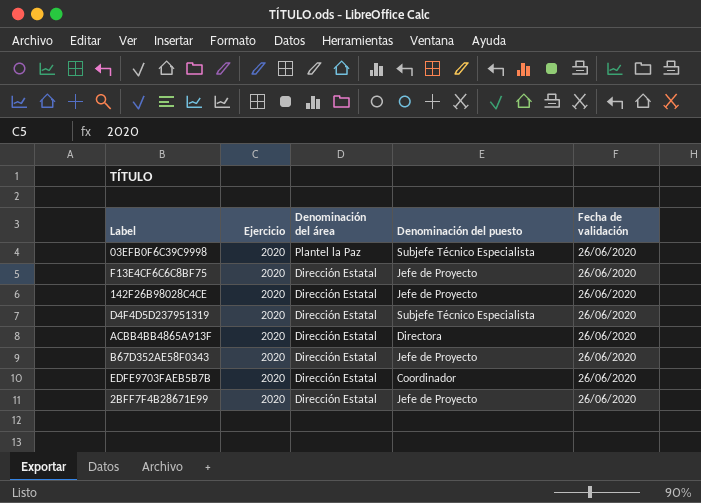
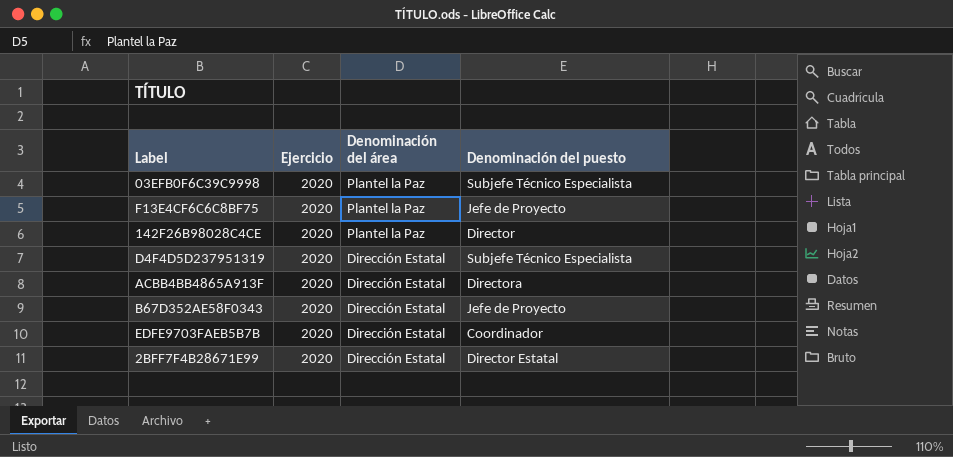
column Fecha de validación | position: 5 -> none
F13E4CF6C6C8BF75 | Denominación del área: Dirección Estatal -> Plantel la Paz
142F26B98028C4CE | Denominación del área: Dirección Estatal -> Plantel la Paz
142F26B98028C4CE | Denominación del puesto: Jefe de Proyecto -> Director
2BFF7F4B28671E99 | Denominación del puesto: Jefe de Proyecto -> Director Estatal

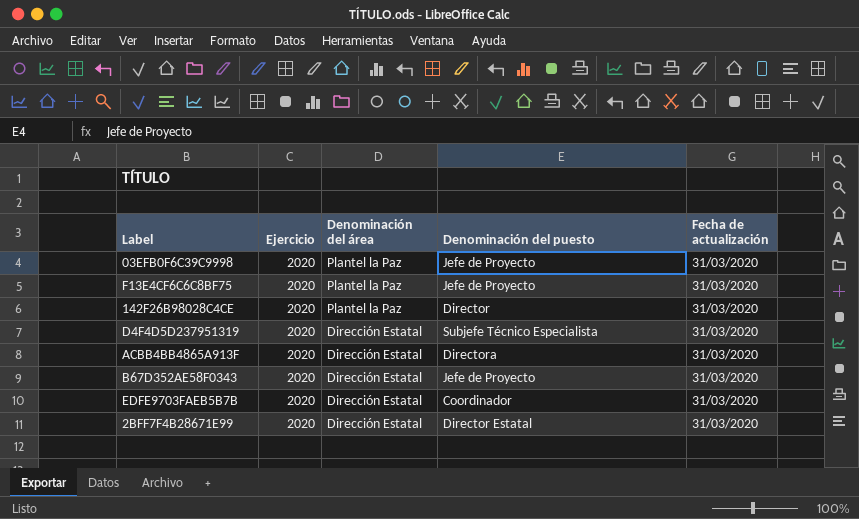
column Fecha de actualización | position: none -> 5
03EFB0F6C39C9998 | Denominación del puesto: Subjefe Técnico Especialista -> Jefe de Proyecto

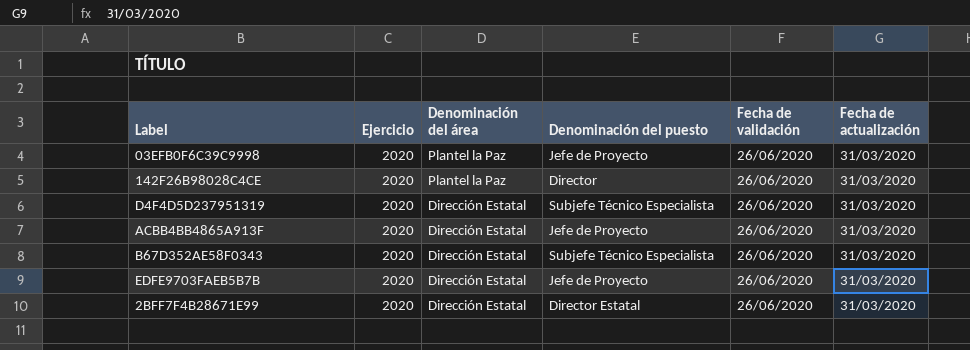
column Fecha de validación | position: none -> 5
row F13E4CF6C6C8BF75: 2020 | Plantel la Paz | Jefe de Proyecto | 31/03/2020 -> none
ACBB4BB4865A913F | Denominación del puesto: Directora -> Jefe de Proyecto
B67D352AE58F0343 | Denominación del puesto: Jefe de Proyecto -> Subjefe Técnico Especialista
EDFE9703FAEB5B7B | Denominación del puesto: Coordinador -> Jefe de Proyecto

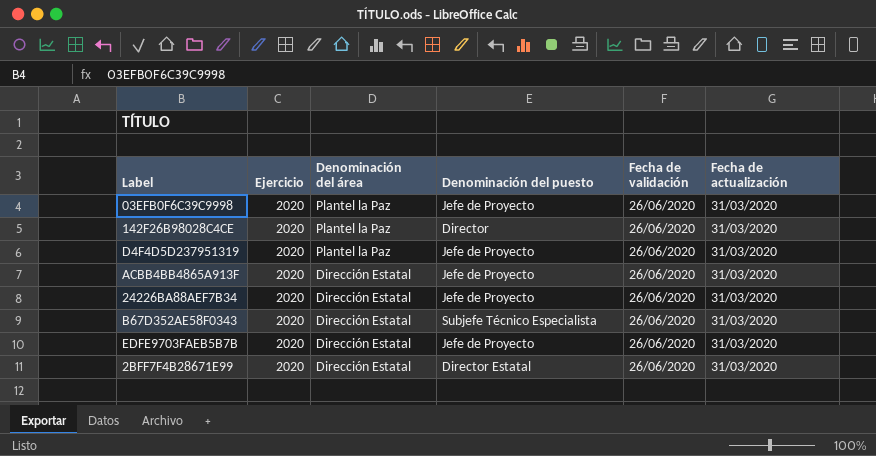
D4F4D5D237951319 | Denominación del área: Dirección Estatal -> Plantel la Paz
D4F4D5D237951319 | Denominación del puesto: Subjefe Técnico Especialista -> Jefe de Proyecto
row 24226BA88AEF7B34: none -> 2020 | Dirección Estatal | Jefe de Proyecto | 26/06/2020 | 31/03/2020

